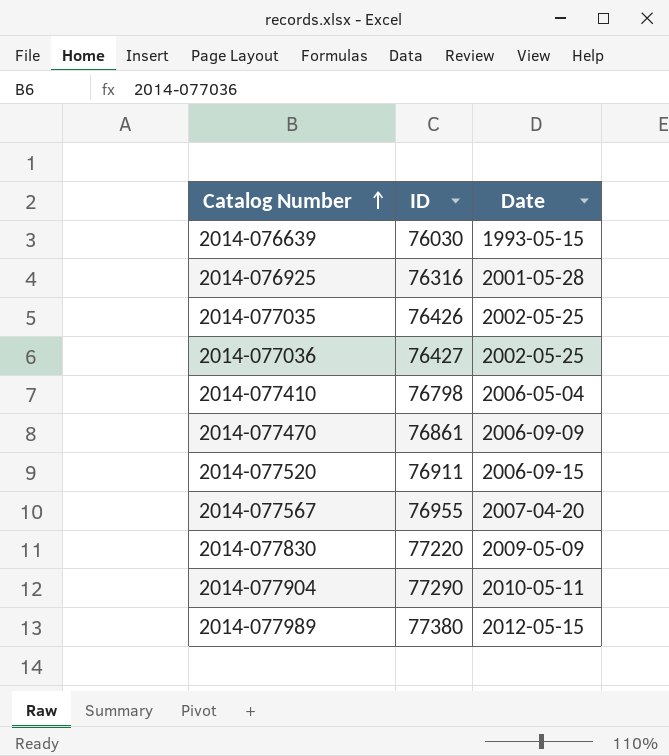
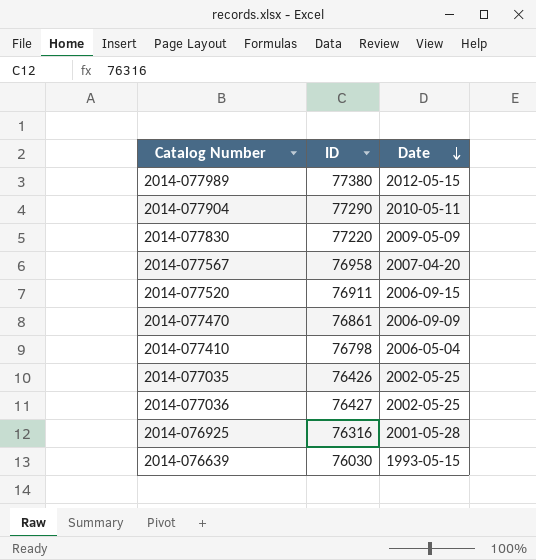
row order: Catalog Number ascending -> Date descending
2014-077567 | ID: 76955 -> 76958

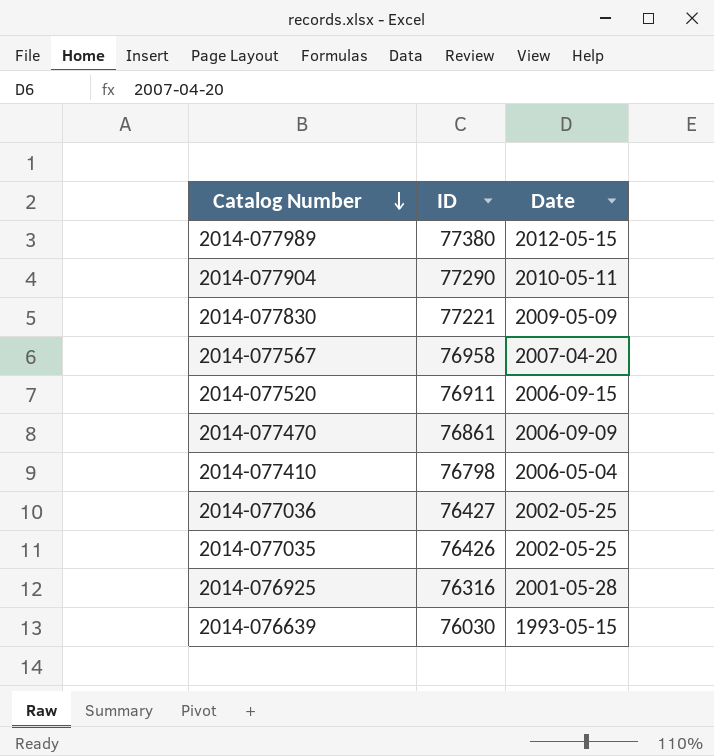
row order: Date descending -> Catalog Number descending
2014-077830 | ID: 77220 -> 77221

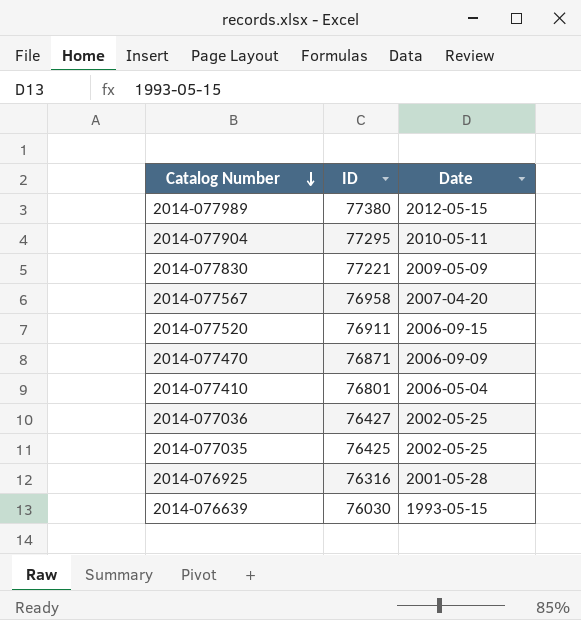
2014-077904 | ID: 77290 -> 77295
2014-077470 | ID: 76861 -> 76871
2014-077410 | ID: 76798 -> 76801
2014-077035 | ID: 76426 -> 76425

